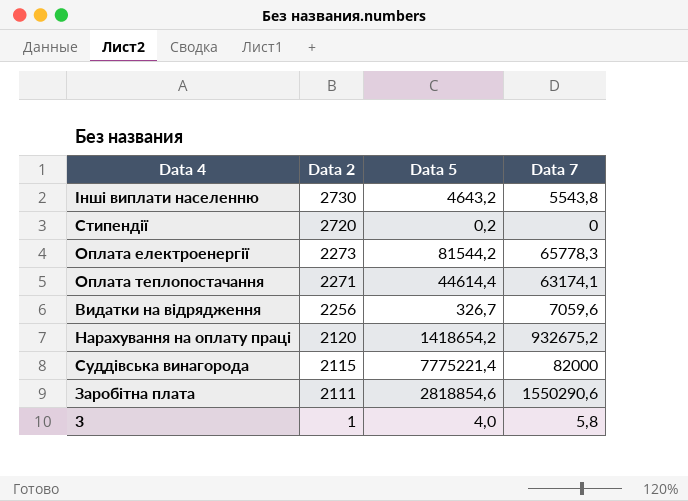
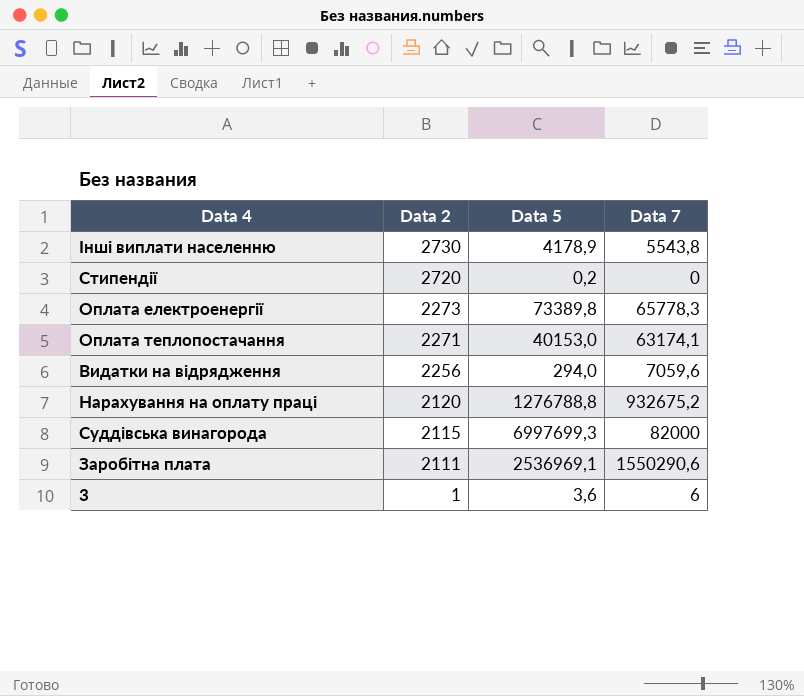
Інші виплати населенню | Data 5: 4643,2 -> 4178,9
Оплата електроенергії | Data 5: 81544,2 -> 73389,8
Оплата теплопостачання | Data 5: 44614,4 -> 40153,0
Видатки на відрядження | Data 5: 326,7 -> 294,0
Нарахування на оплату праці | Data 5: 1418654,2 -> 1276788,8
Суддівська винагорода | Data 5: 7775221,4 -> 6997699,3
Заробітна плата | Data 5: 2818854,6 -> 2536969,1
3 | Data 5: 4,0 -> 3,6
3 | Data 7: 5,8 -> 6

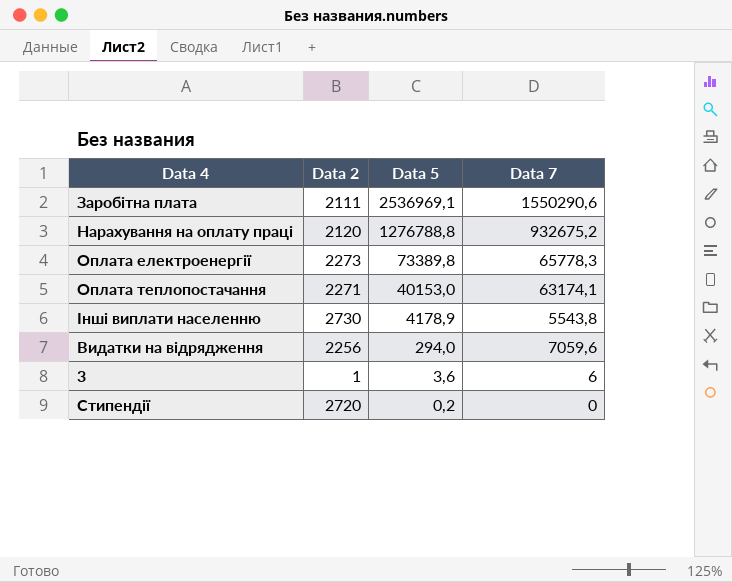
row order: Data 2 descending -> Data 5 descending
row Суддівська винагорода: 2115 | 6997699,3 | 82000 -> none

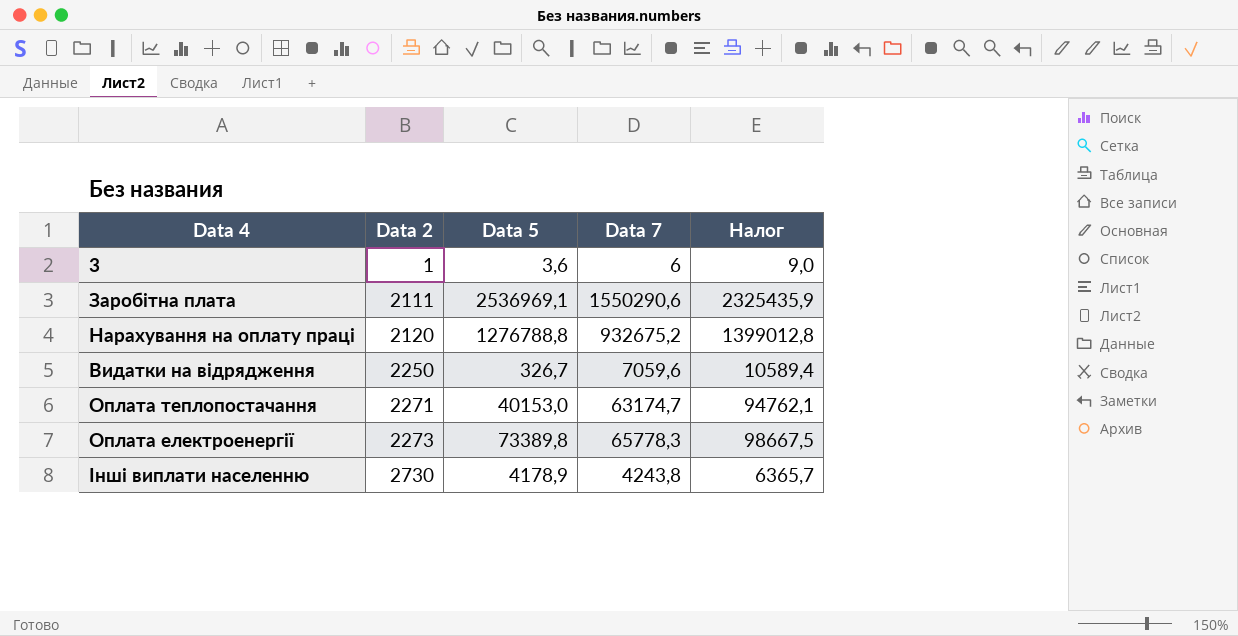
row order: Data 5 descending -> Data 2 ascending
column Налог | formula: none -> [Data 7] * 1,5
row Стипендії: 2720 | 0,2 | 0 -> none
Видатки на відрядження | Data 2: 2256 -> 2250
Видатки на відрядження | Data 5: 294,0 -> 326,7
Оплата теплопостачання | Data 7: 63174,1 -> 63174,7
Інші виплати населенню | Data 7: 5543,8 -> 4243,8

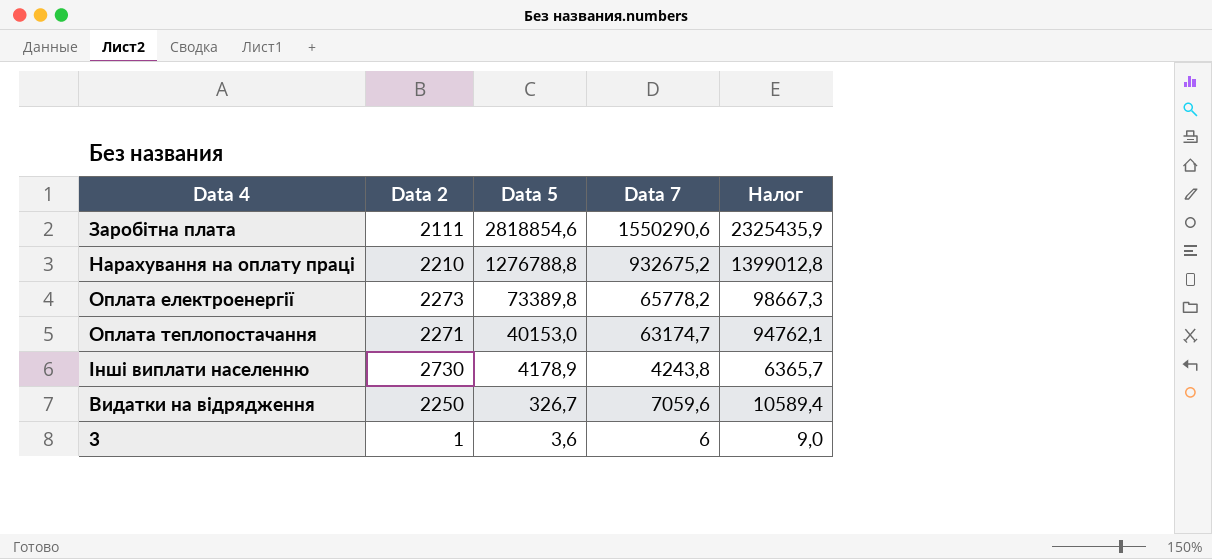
row order: Data 2 ascending -> Data 5 descending
Заробітна плата | Data 5: 2536969,1 -> 2818854,6
Нарахування на оплату праці | Data 2: 2120 -> 2210
Оплата електроенергії | Data 7: 65778,3 -> 65778,2
Оплата електроенергії | Налог: 98667,5 -> 98667,3

